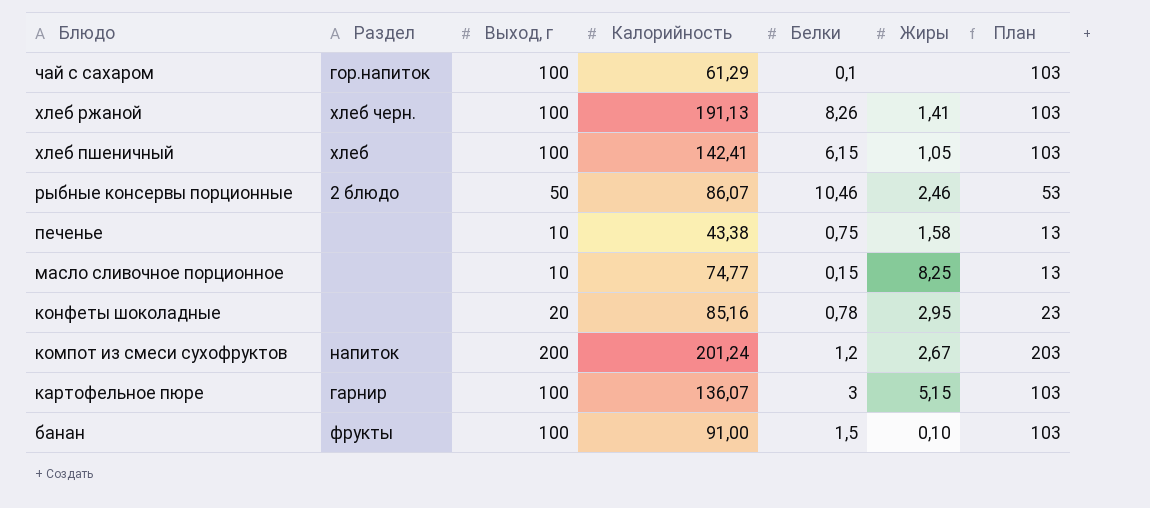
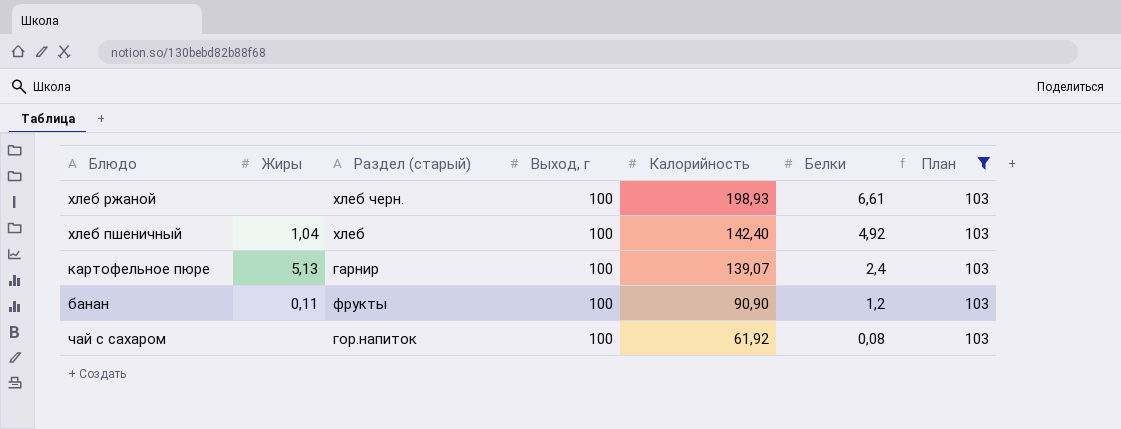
filter: none -> План = 103
row order: Блюдо descending -> Калорийность descending
column Жиры | position: 6 -> 2
column name: Раздел -> Раздел (старый)
хлеб ржаной | Жиры: 1,41 -> none
хлеб ржаной | Калорийность: 191,13 -> 198,93
хлеб ржаной | Белки: 8,26 -> 6,61
хлеб пшеничный | Жиры: 1,05 -> 1,04
хлеб пшеничный | Калорийность: 142,41 -> 142,40
хлеб пшеничный | Белки: 6,15 -> 4,92
картофельное пюре | Жиры: 5,15 -> 5,13
картофельное пюре | Калорийность: 136,07 -> 139,07
картофельное пюре | Белки: 3 -> 2,4
банан | Жиры: 0,10 -> 0,11
банан | Калорийность: 91,00 -> 90,90
банан | Белки: 1,5 -> 1,2
чай с сахаром | Калорийность: 61,29 -> 61,92
чай с сахаром | Белки: 0,1 -> 0,08

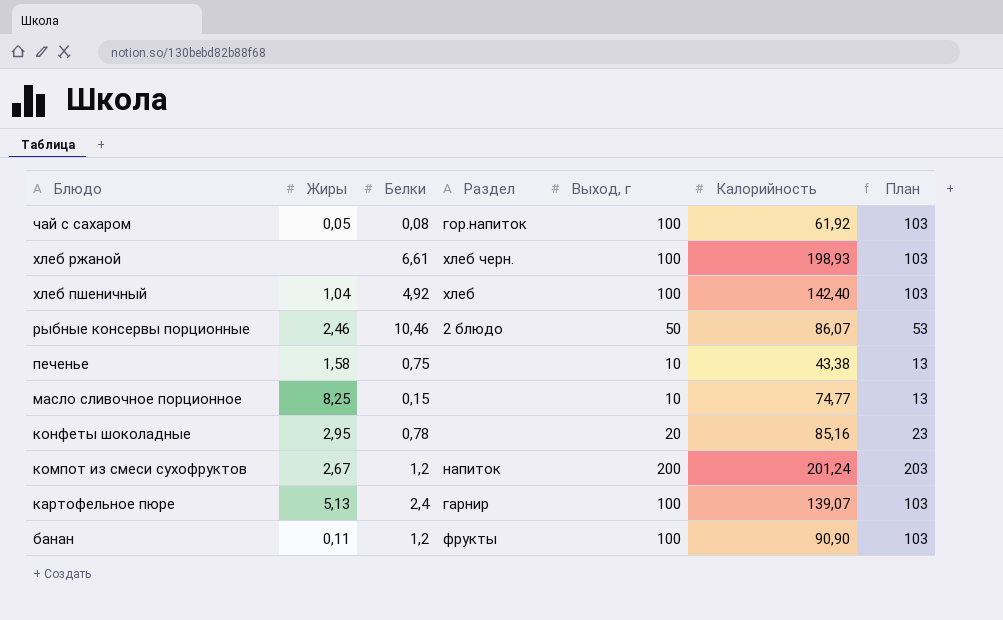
filter: План = 103 -> none
row order: Калорийность descending -> Блюдо descending
column Белки | position: 6 -> 3
column name: Раздел (старый) -> Раздел
чай с сахаром | Жиры: none -> 0,05

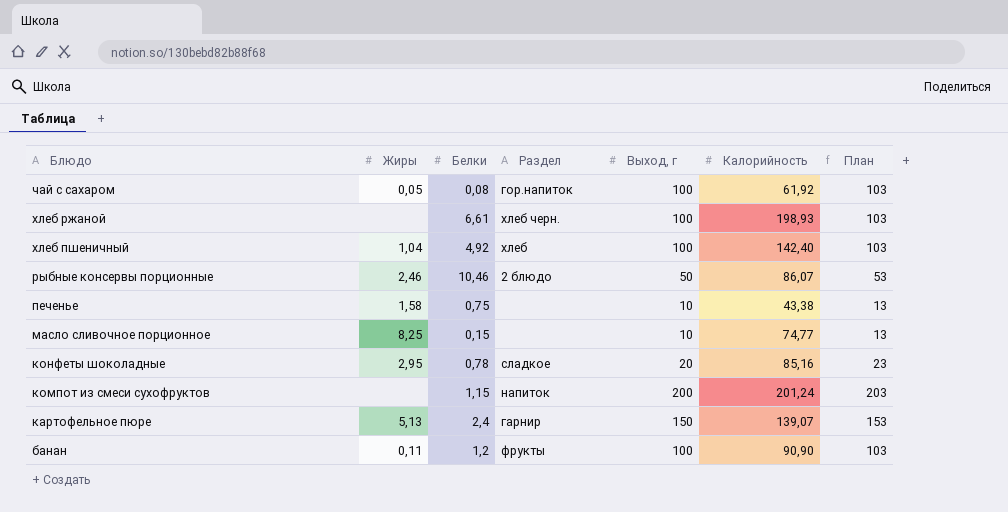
конфеты шоколадные | Раздел: none -> сладкое
компот из смеси сухофруктов | Жиры: 2,67 -> none
компот из смеси сухофруктов | Белки: 1,2 -> 1,15
картофельное пюре | Выход, г: 100 -> 150
картофельное пюре | План: 103 -> 153

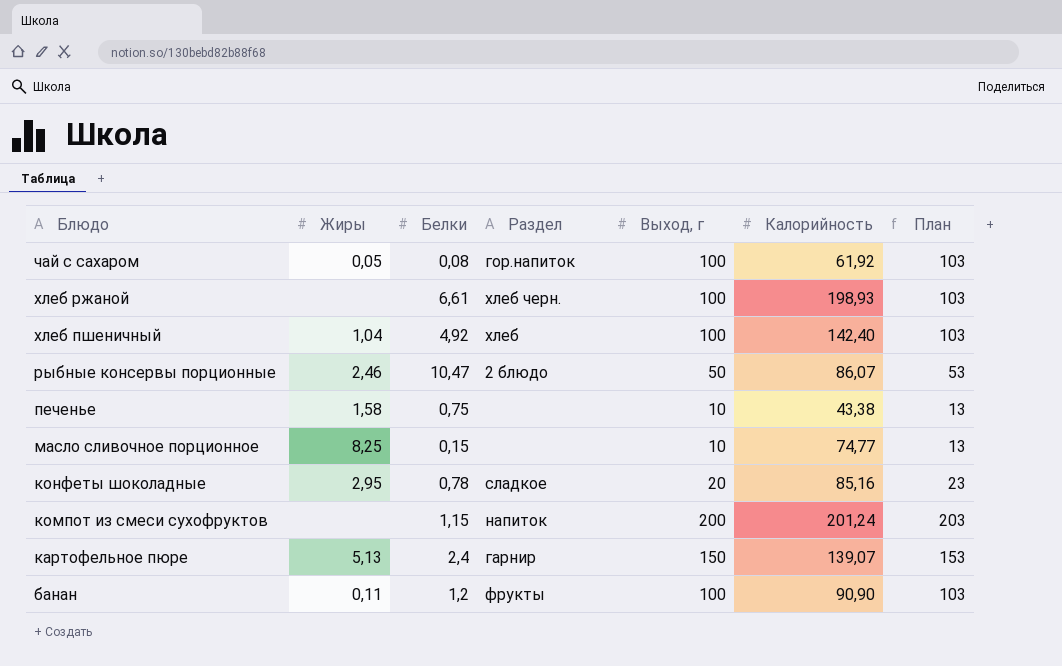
рыбные консервы порционные | Белки: 10,46 -> 10,47

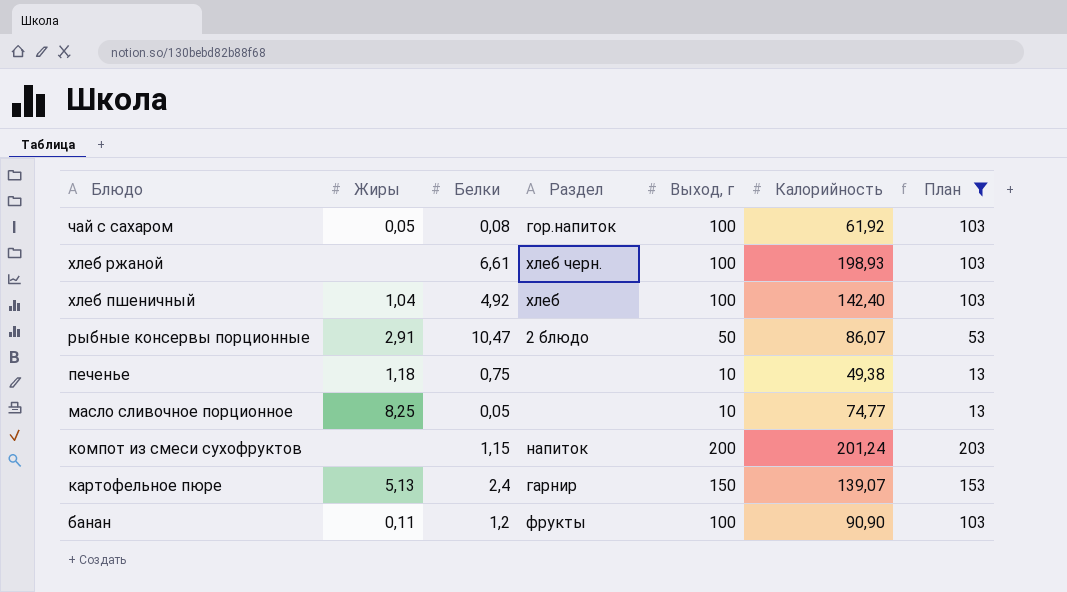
filter: none -> План != 23
рыбные консервы порционные | Жиры: 2,46 -> 2,91
печенье | Жиры: 1,58 -> 1,18
печенье | Калорийность: 43,38 -> 49,38
масло сливочное порционное | Белки: 0,15 -> 0,05

